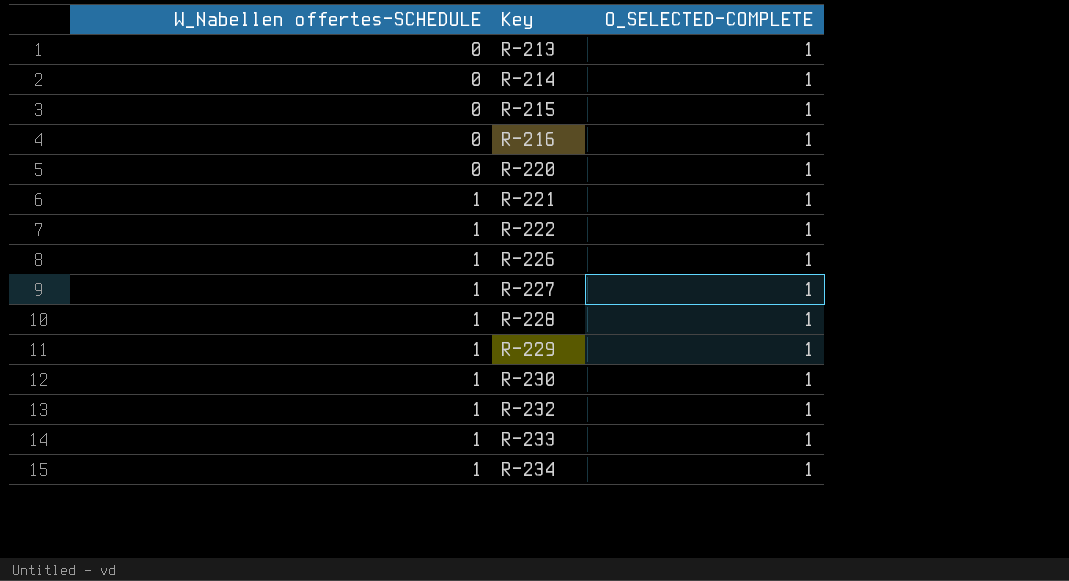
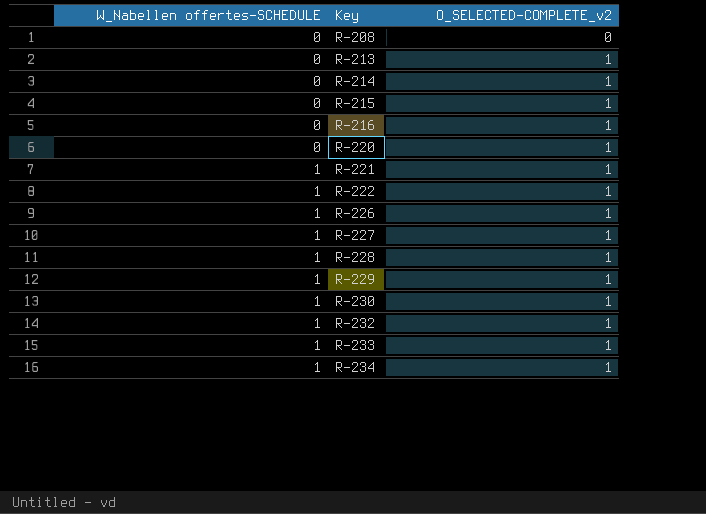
column name: O_SELECTED-COMPLETE -> O_SELECTED-COMPLETE_v2
row R-208: none -> 0 | 0

